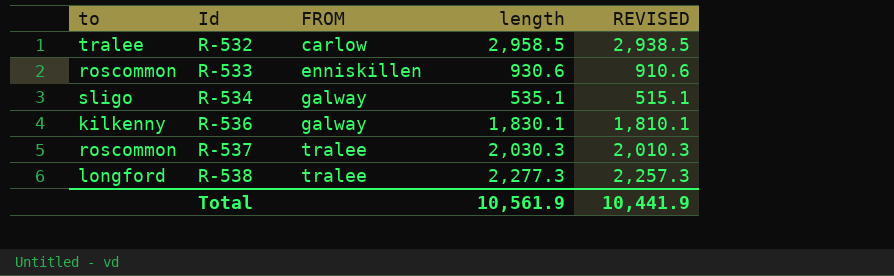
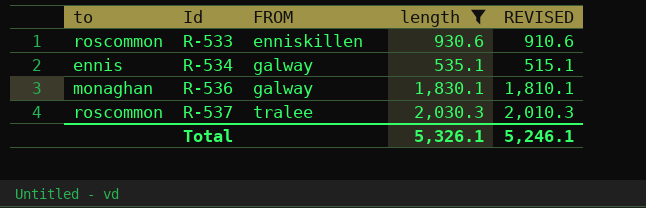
filter: none -> length <= 2,030.3
R-534 | to: sligo -> ennis
R-536 | to: kilkenny -> monaghan
Total | length: 10,561.9 -> 5,326.1
Total | REVISED: 10,441.9 -> 5,246.1

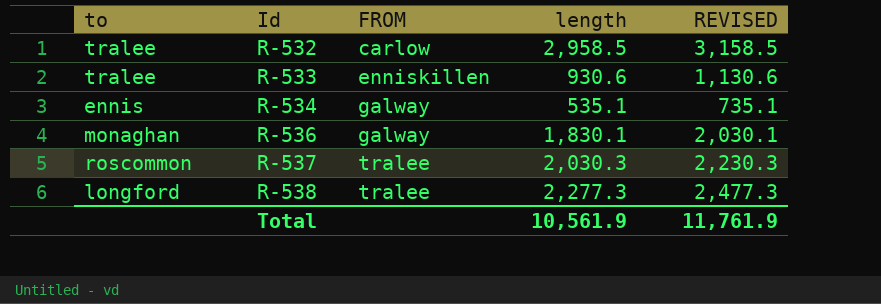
filter: length <= 2,030.3 -> none
column REVISED | formula: [length] - 20 -> [length] + 200
R-533 | to: roscommon -> tralee
Total | length: 5,326.1 -> 10,561.9
Total | REVISED: 5,246.1 -> 11,761.9

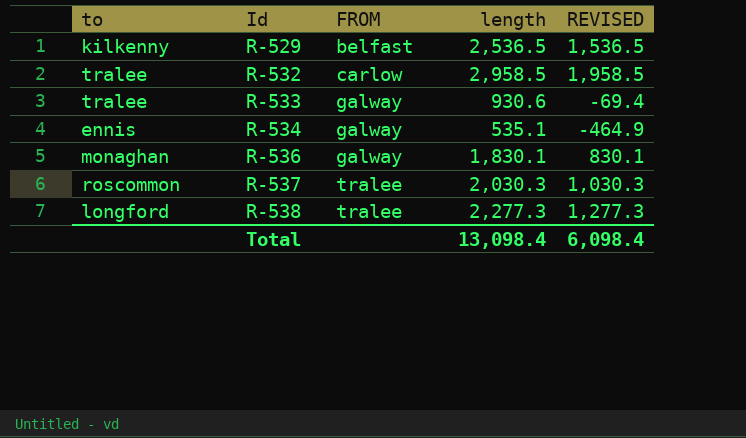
column REVISED | formula: [length] + 200 -> [length] - 1000
row R-529: none -> kilkenny | belfast | 2,536.5 | 1,536.5
R-533 | FROM: enniskillen -> galway
Total | length: 10,561.9 -> 13,098.4
Total | REVISED: 11,761.9 -> 6,098.4

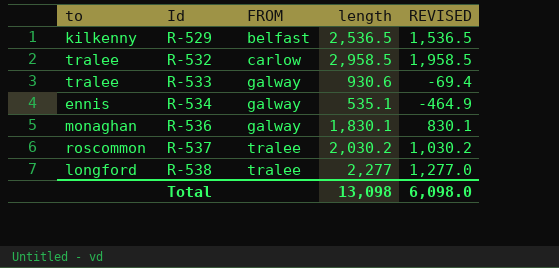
R-537 | length: 2,030.3 -> 2,030.2
R-537 | REVISED: 1,030.3 -> 1,030.2
R-538 | length: 2,277.3 -> 2,277
R-538 | REVISED: 1,277.3 -> 1,277.0
Total | length: 13,098.4 -> 13,098
Total | REVISED: 6,098.4 -> 6,098.0

